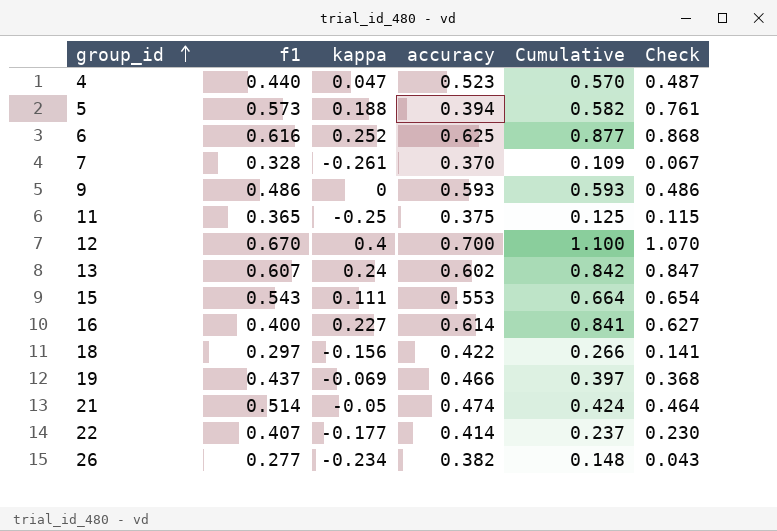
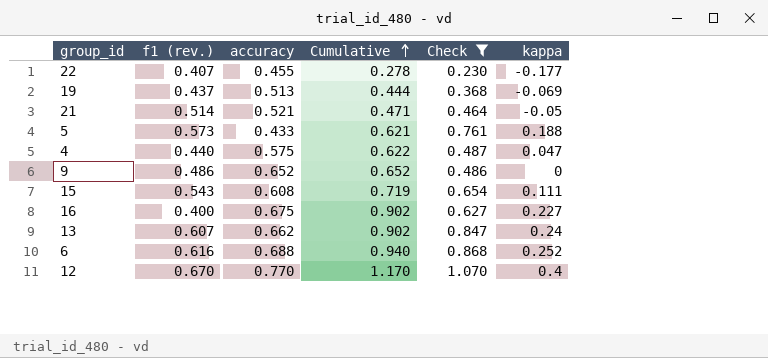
filter: none -> Check >= 0.230
row order: group_id ascending -> Cumulative ascending
column name: f1 -> f1 (rev.)
column kappa | position: 3 -> 6
22 | accuracy: 0.414 -> 0.455
22 | Cumulative: 0.237 -> 0.278
19 | accuracy: 0.466 -> 0.513
19 | Cumulative: 0.397 -> 0.444
21 | accuracy: 0.474 -> 0.521
21 | Cumulative: 0.424 -> 0.471
5 | accuracy: 0.394 -> 0.433
5 | Cumulative: 0.582 -> 0.621
4 | accuracy: 0.523 -> 0.575
4 | Cumulative: 0.570 -> 0.622
9 | accuracy: 0.593 -> 0.652
9 | Cumulative: 0.593 -> 0.652
15 | accuracy: 0.553 -> 0.608
15 | Cumulative: 0.664 -> 0.719
16 | accuracy: 0.614 -> 0.675
16 | Cumulative: 0.841 -> 0.902
13 | accuracy: 0.602 -> 0.662
13 | Cumulative: 0.842 -> 0.902
6 | accuracy: 0.625 -> 0.688
6 | Cumulative: 0.877 -> 0.940
12 | accuracy: 0.700 -> 0.770
12 | Cumulative: 1.100 -> 1.170

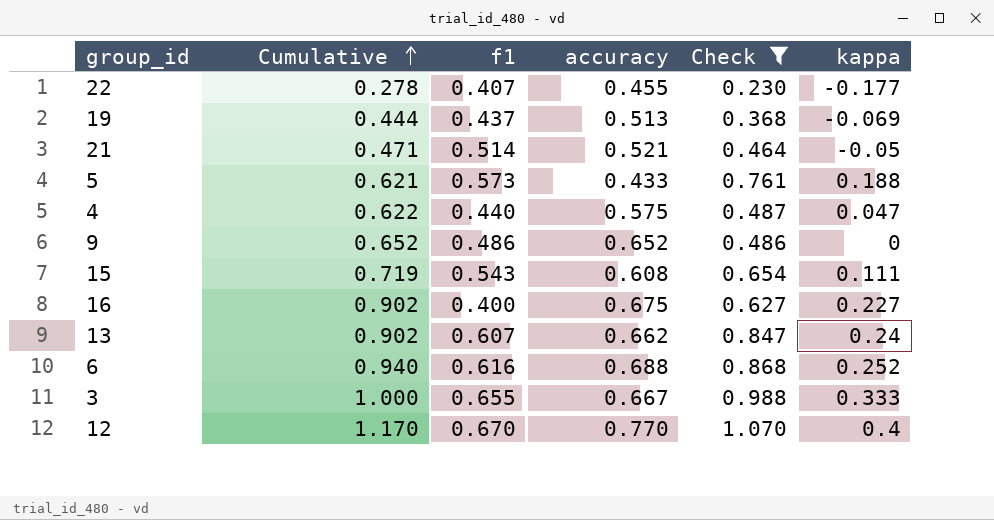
column Cumulative | position: 4 -> 2
column name: f1 (rev.) -> f1
row 3: none -> 1.000 | 0.655 | 0.667 | 0.988 | 0.333

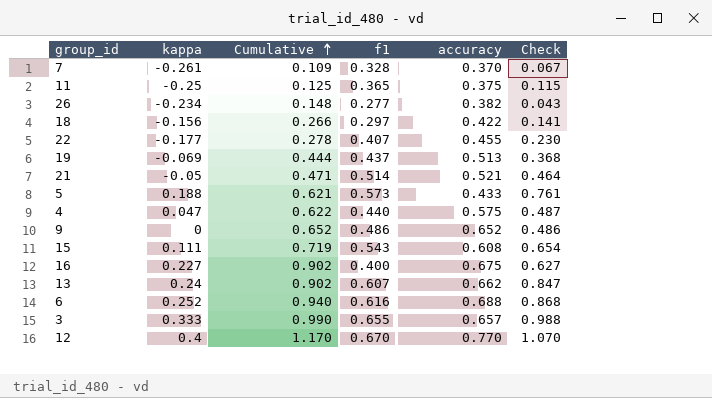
filter: Check >= 0.230 -> none
column kappa | position: 6 -> 2
3 | Cumulative: 1.000 -> 0.990
3 | accuracy: 0.667 -> 0.657

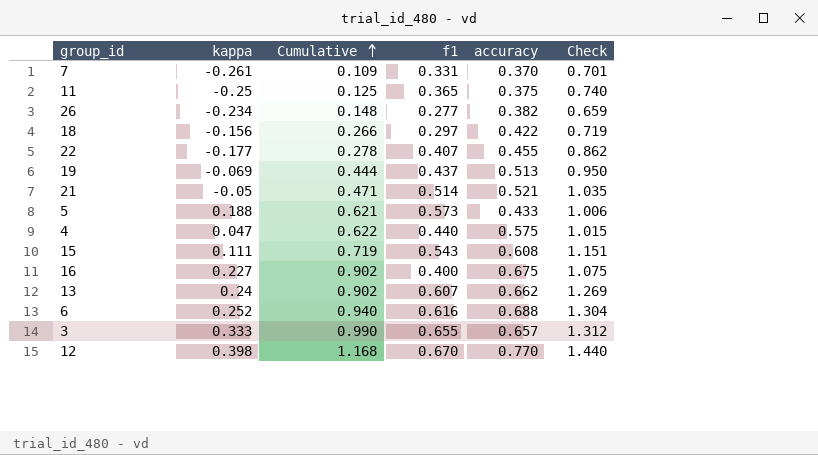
column Check | formula: [kappa] + [f1] -> [f1] + [accuracy]
row 9: 0 | 0.652 | 0.486 | 0.652 | 0.486 -> none
7 | f1: 0.328 -> 0.331
12 | kappa: 0.4 -> 0.398
12 | Cumulative: 1.170 -> 1.168

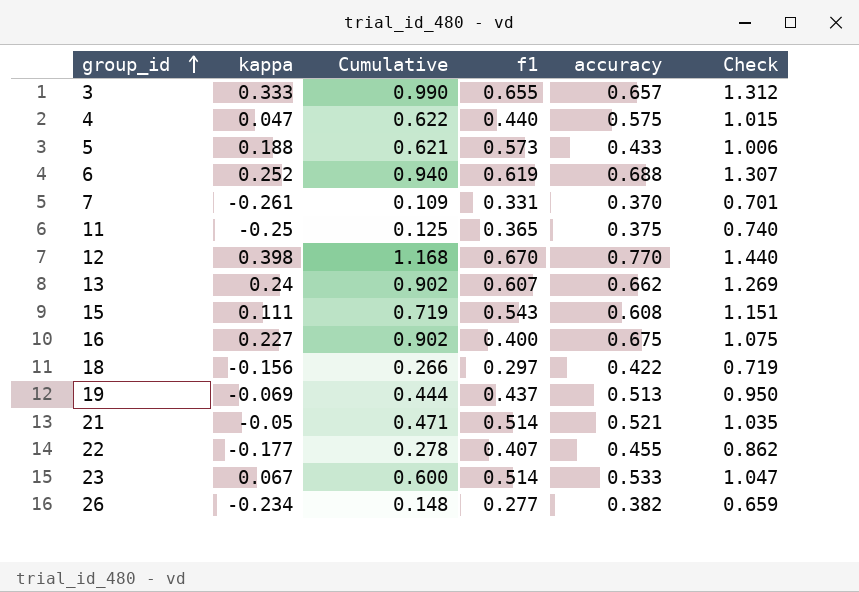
row order: Cumulative ascending -> group_id ascending
6 | f1: 0.616 -> 0.619
6 | Check: 1.304 -> 1.307
row 23: none -> 0.067 | 0.600 | 0.514 | 0.533 | 1.047

